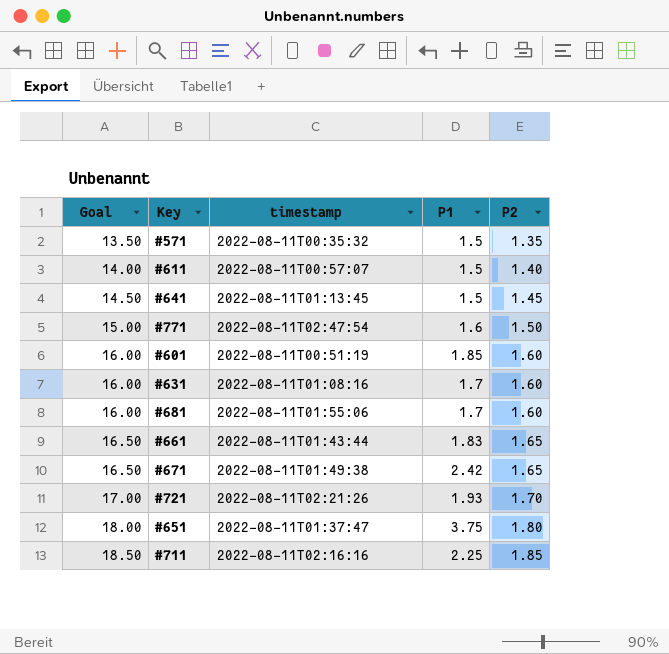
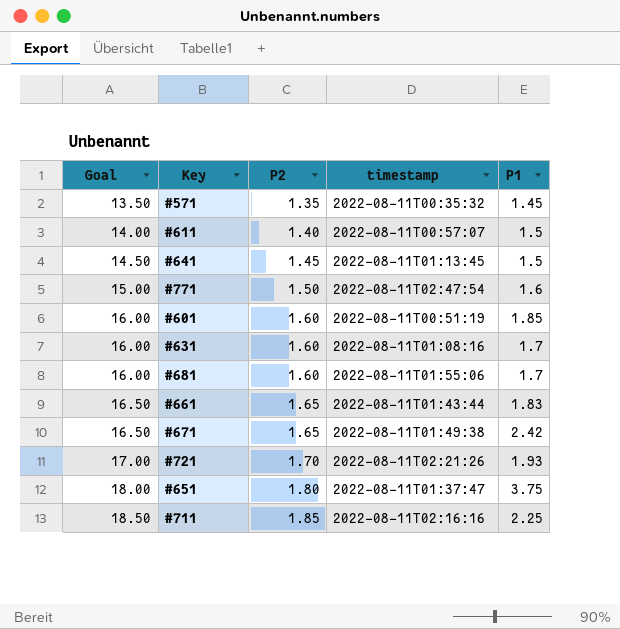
column P2 | position: 5 -> 3
#571 | P1: 1.5 -> 1.45

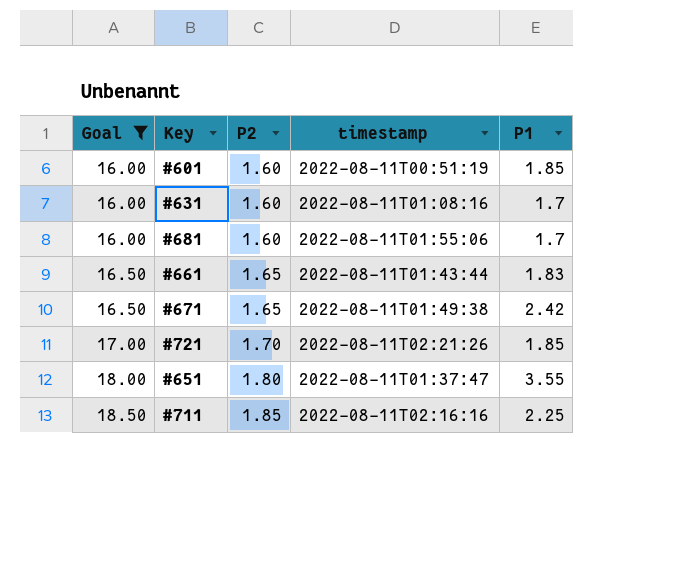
filter: none -> Goal >= 16.00
#721 | P1: 1.93 -> 1.85
#651 | P1: 3.75 -> 3.55

